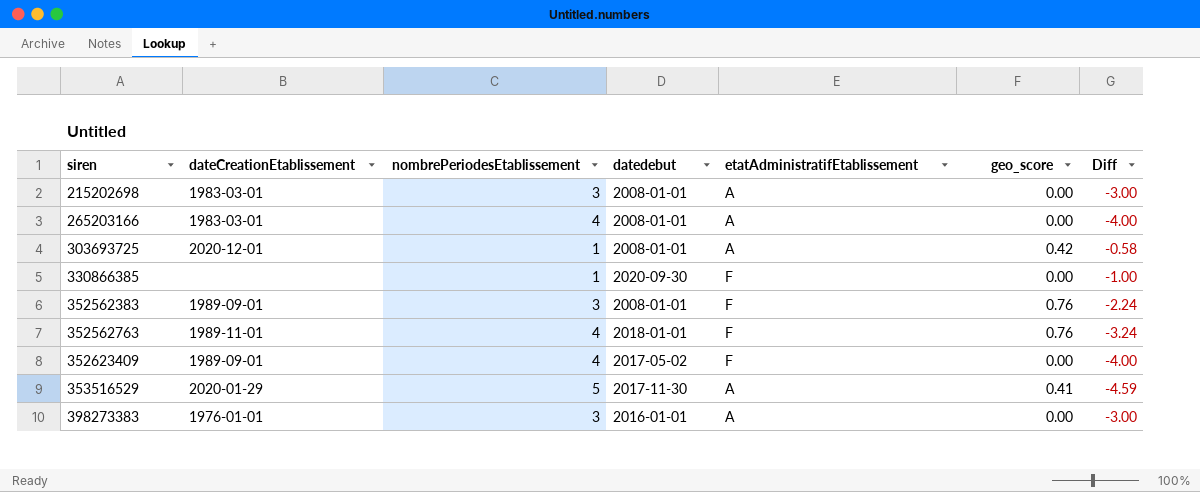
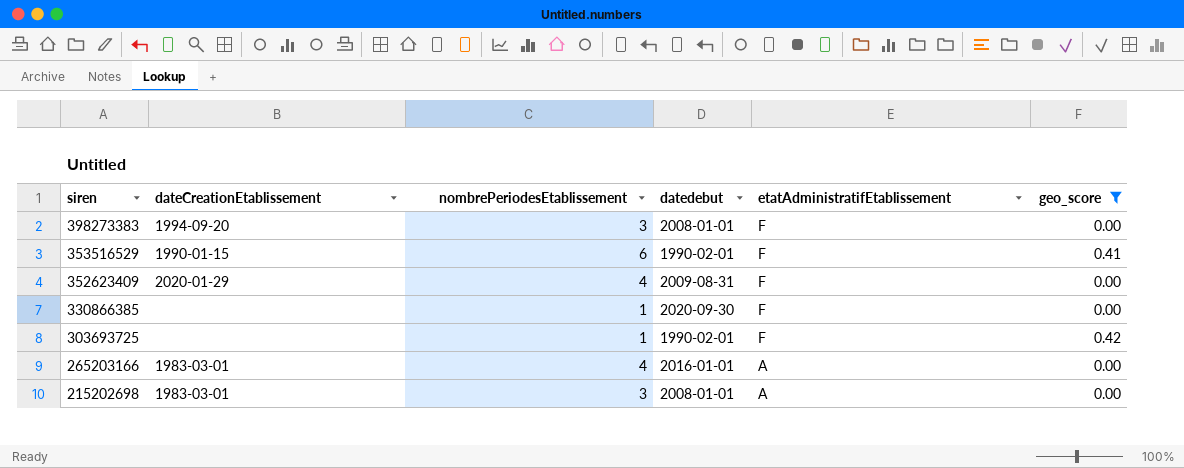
filter: none -> geo_score != 0.76
row order: siren ascending -> siren descending
column Diff | formula: [geo_score] - [nombrePeriodesEtablissement] -> none
398273383 | dateCreationEtablissement: 1976-01-01 -> 1994-09-20
398273383 | datedebut: 2016-01-01 -> 2008-01-01
398273383 | etatAdministratifEtablissement: A -> F
353516529 | dateCreationEtablissement: 2020-01-29 -> 1990-01-15
353516529 | nombrePeriodesEtablissement: 5 -> 6
353516529 | datedebut: 2017-11-30 -> 1990-02-01
353516529 | etatAdministratifEtablissement: A -> F
352623409 | dateCreationEtablissement: 1989-09-01 -> 2020-01-29
352623409 | datedebut: 2017-05-02 -> 2009-08-31
303693725 | dateCreationEtablissement: 2020-12-01 -> none
303693725 | datedebut: 2008-01-01 -> 1990-02-01
303693725 | etatAdministratifEtablissement: A -> F
265203166 | datedebut: 2008-01-01 -> 2016-01-01

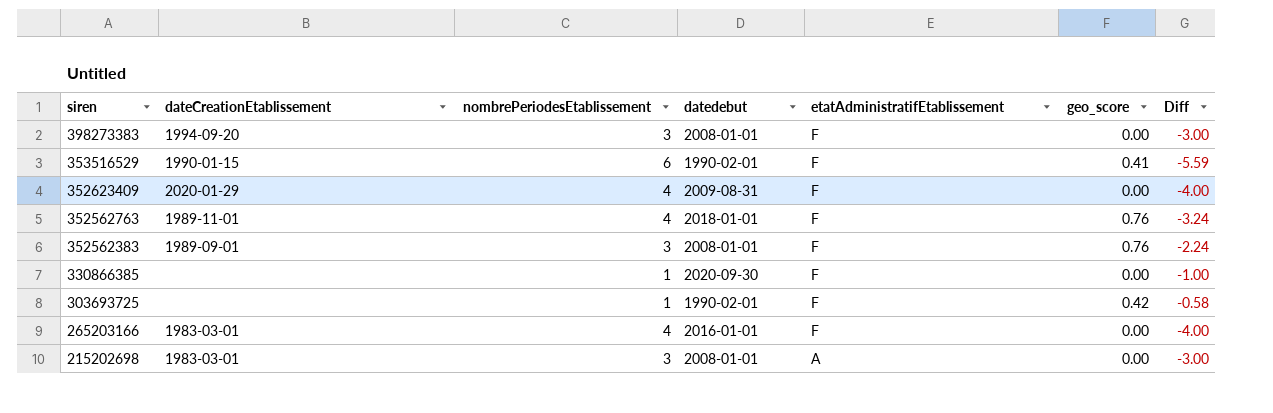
filter: geo_score != 0.76 -> none
column Diff | formula: none -> [geo_score] - [nombrePeriodesEtablissement]
265203166 | etatAdministratifEtablissement: A -> F

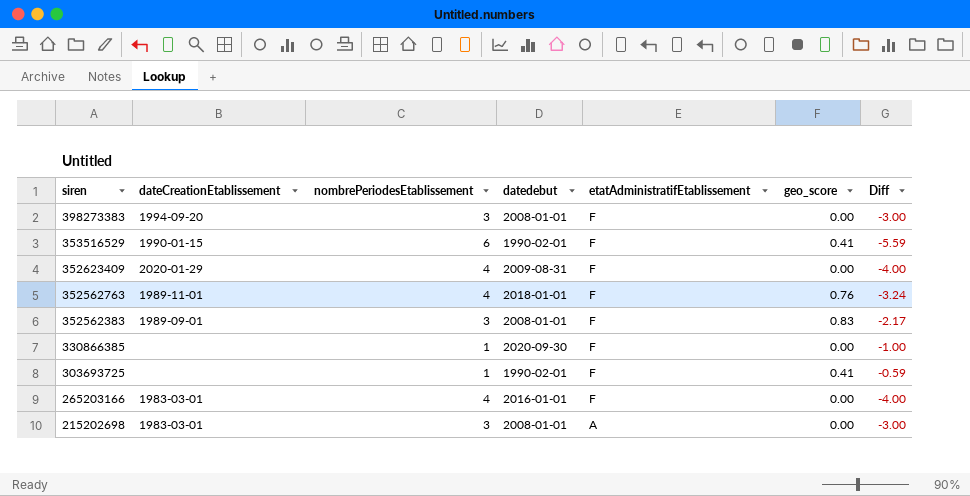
352562383 | geo_score: 0.76 -> 0.83
352562383 | Diff: -2.24 -> -2.17
303693725 | geo_score: 0.42 -> 0.41
303693725 | Diff: -0.58 -> -0.59

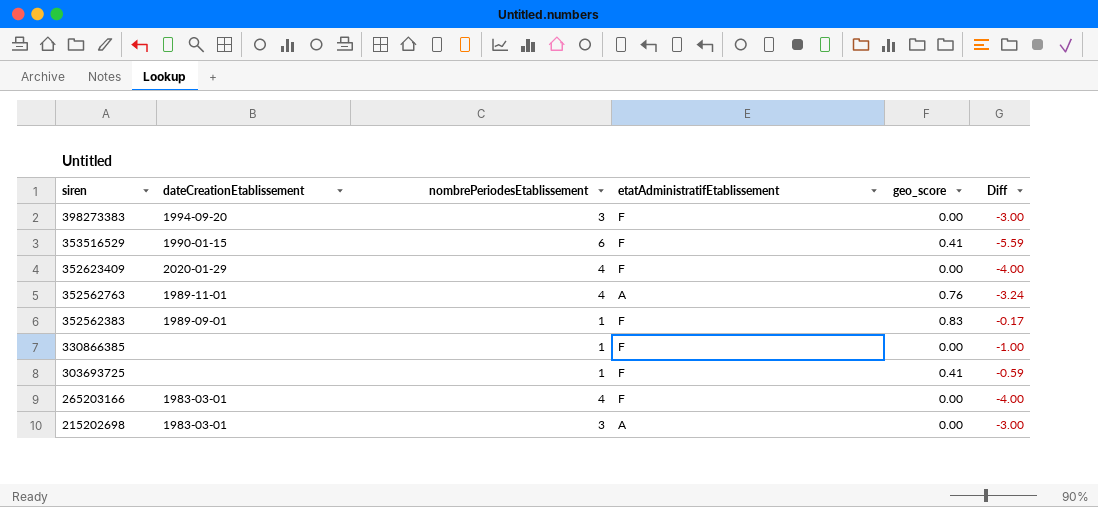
column datedebut | position: 4 -> none
352562763 | etatAdministratifEtablissement: F -> A
352562383 | nombrePeriodesEtablissement: 3 -> 1
352562383 | Diff: -2.17 -> -0.17

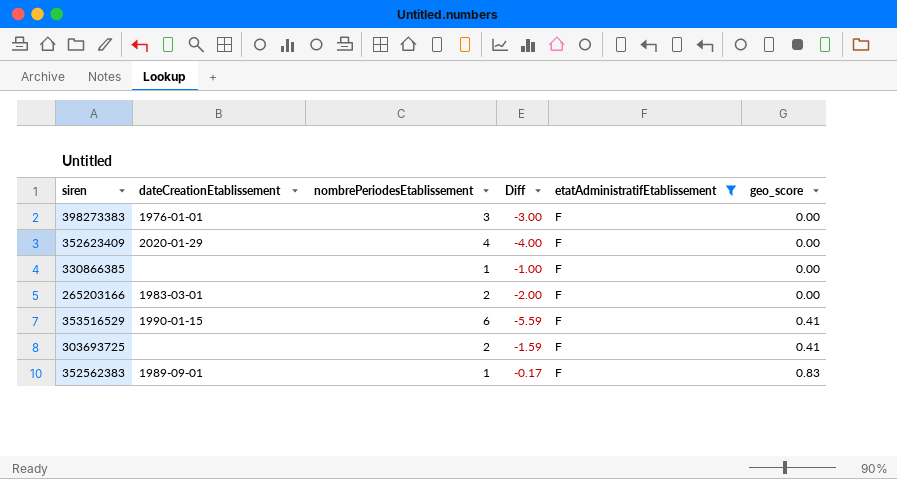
filter: none -> etatAdministratifEtablissement = F
row order: siren descending -> geo_score ascending
column Diff | position: 6 -> 4
398273383 | dateCreationEtablissement: 1994-09-20 -> 1976-01-01
265203166 | nombrePeriodesEtablissement: 4 -> 2
265203166 | Diff: -4.00 -> -2.00
303693725 | nombrePeriodesEtablissement: 1 -> 2
303693725 | Diff: -0.59 -> -1.59

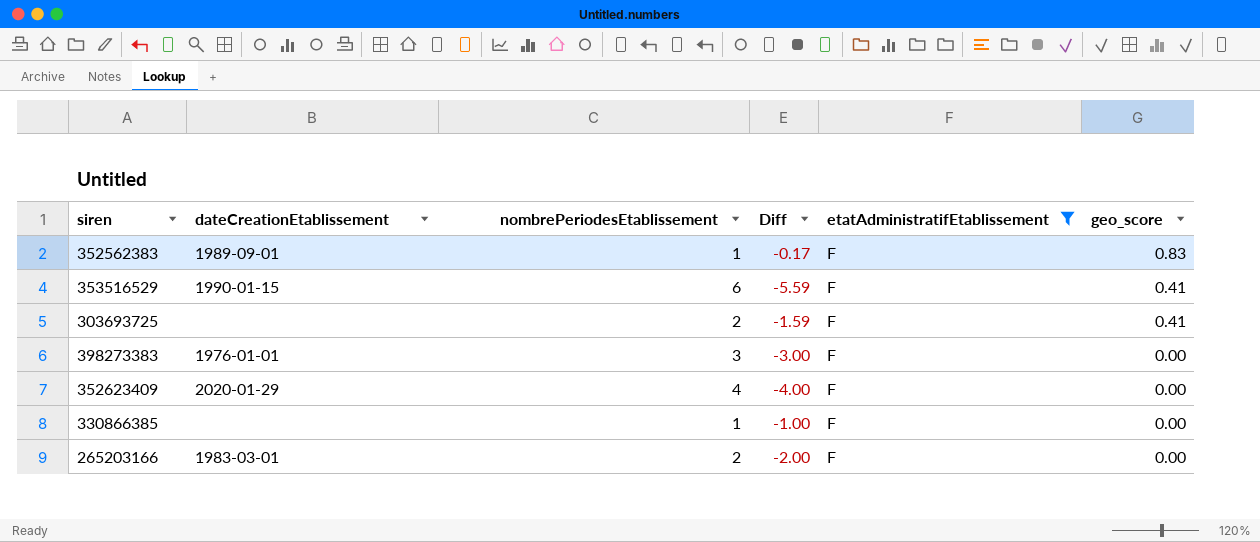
row order: geo_score ascending -> geo_score descending

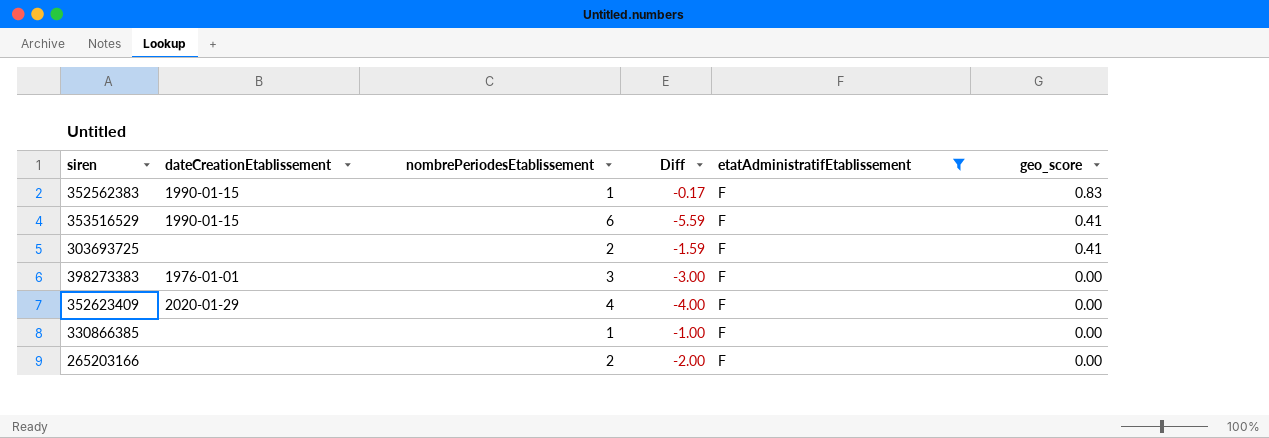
352562383 | dateCreationEtablissement: 1989-09-01 -> 1990-01-15
265203166 | dateCreationEtablissement: 1983-03-01 -> none

